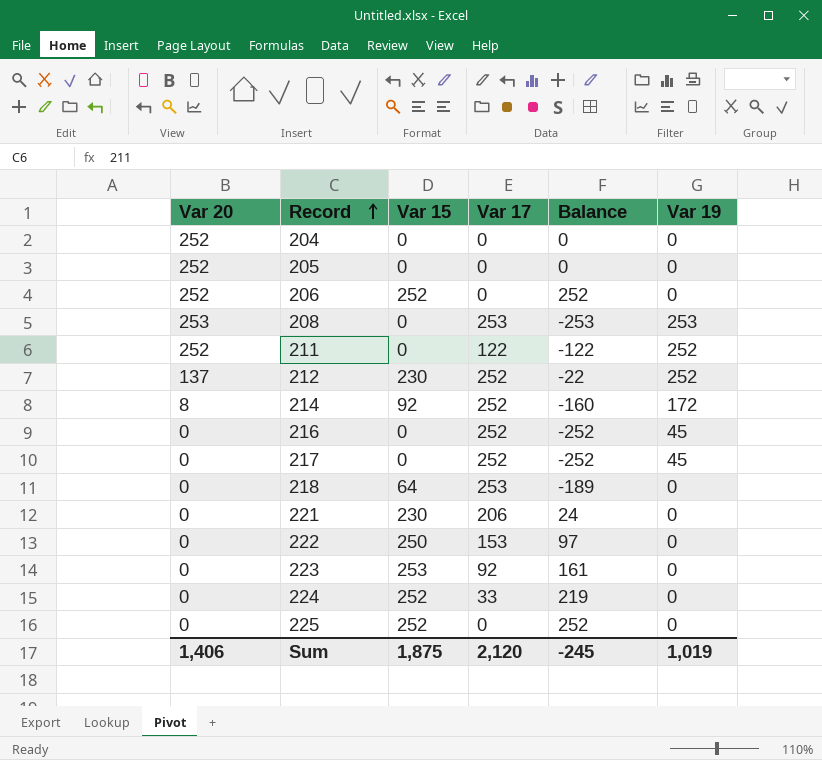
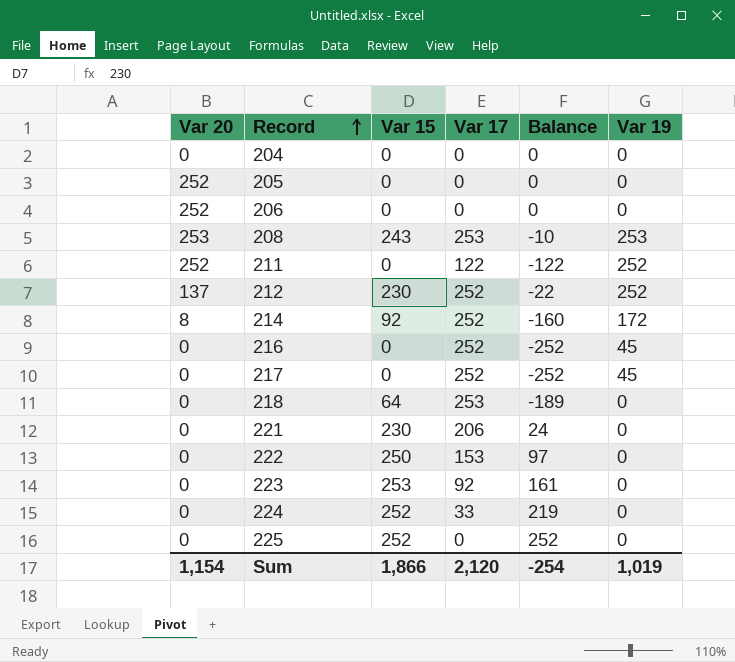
204 | Var 20: 252 -> 0
206 | Var 15: 252 -> 0
206 | Balance: 252 -> 0
208 | Var 15: 0 -> 243
208 | Balance: -253 -> -10
Sum | Var 20: 1,406 -> 1,154
Sum | Var 15: 1,875 -> 1,866
Sum | Balance: -245 -> -254

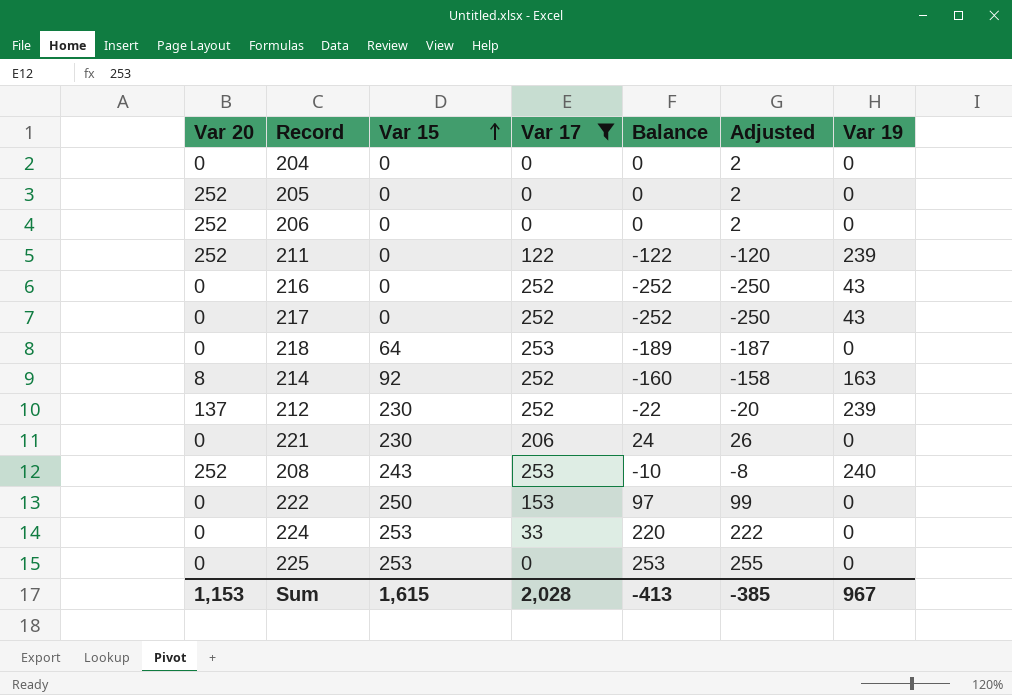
filter: none -> Var 17 != 92
row order: Record ascending -> Var 15 ascending
column Adjusted | formula: none -> [Balance] + 2
211 | Var 19: 252 -> 239
216 | Var 19: 45 -> 43
217 | Var 19: 45 -> 43
214 | Var 19: 172 -> 163
212 | Var 19: 252 -> 239
208 | Var 20: 253 -> 252
208 | Var 19: 253 -> 240
224 | Var 15: 252 -> 253
224 | Balance: 219 -> 220
225 | Var 15: 252 -> 253
225 | Balance: 252 -> 253
Sum | Var 20: 1,154 -> 1,153
Sum | Var 15: 1,866 -> 1,615
Sum | Var 17: 2,120 -> 2,028
Sum | Balance: -254 -> -413
Sum | Var 19: 1,019 -> 967

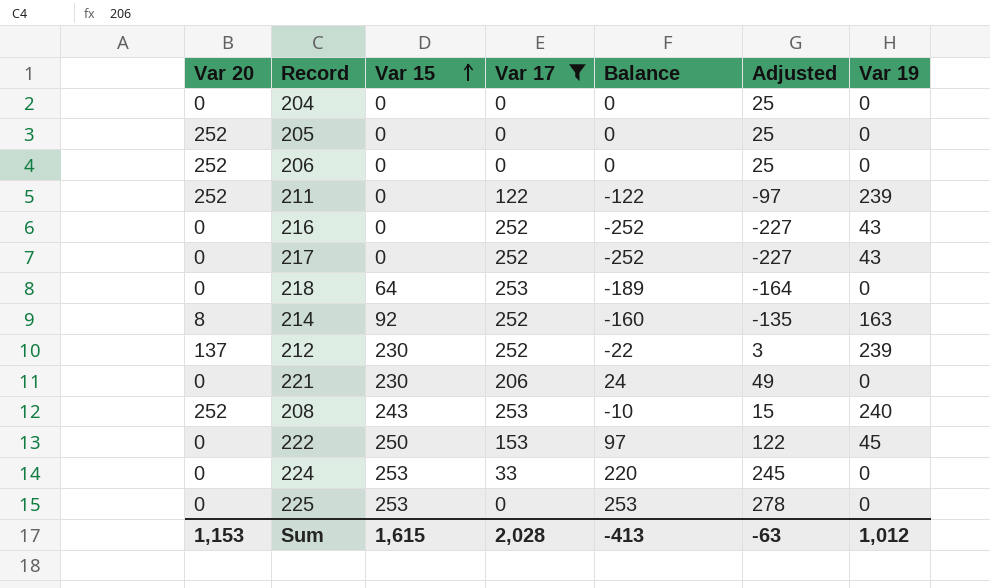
column Adjusted | formula: [Balance] + 2 -> [Balance] + 25
222 | Var 19: 0 -> 45
Sum | Adjusted: -385 -> -63
Sum | Var 19: 967 -> 1,012

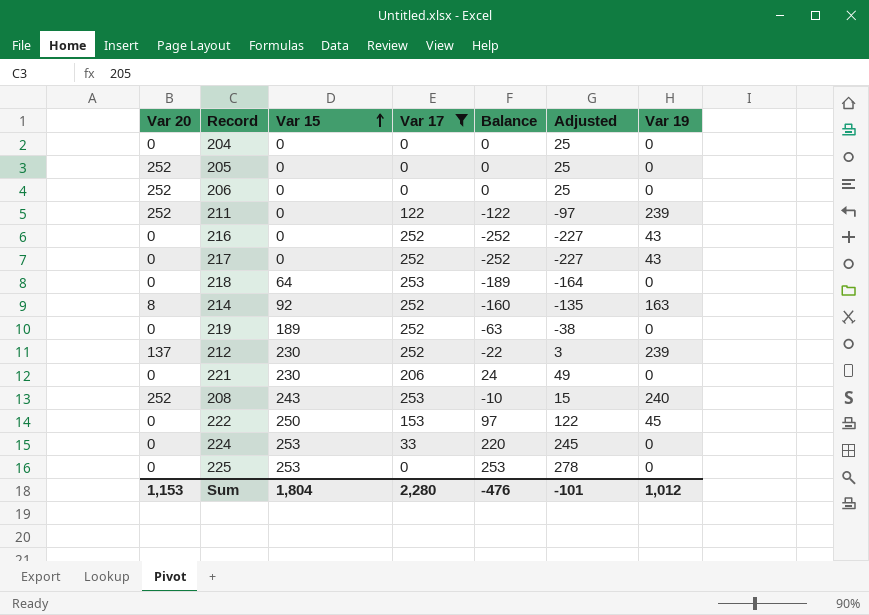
row 219: none -> 0 | 189 | 252 | -63 | -38 | 0
Sum | Var 15: 1,615 -> 1,804
Sum | Var 17: 2,028 -> 2,280
Sum | Balance: -413 -> -476
Sum | Adjusted: -63 -> -101

